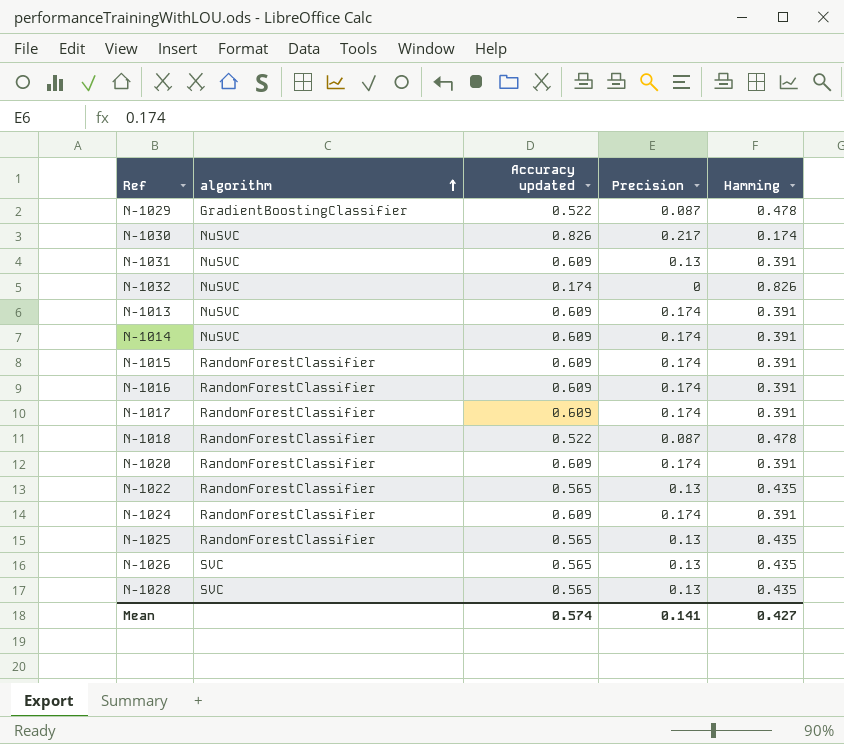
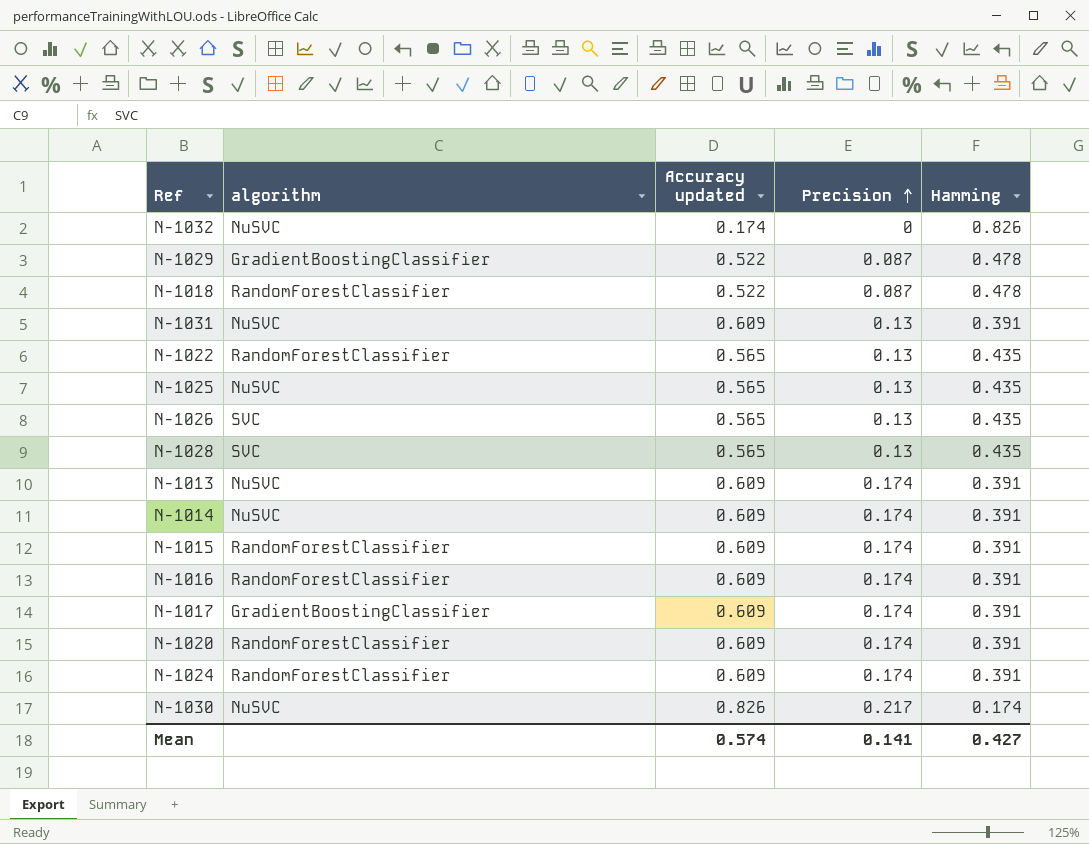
row order: algorithm ascending -> Precision ascending
N-1025 | algorithm: RandomForestClassifier -> NuSVC
N-1017 | algorithm: RandomForestClassifier -> GradientBoostingClassifier

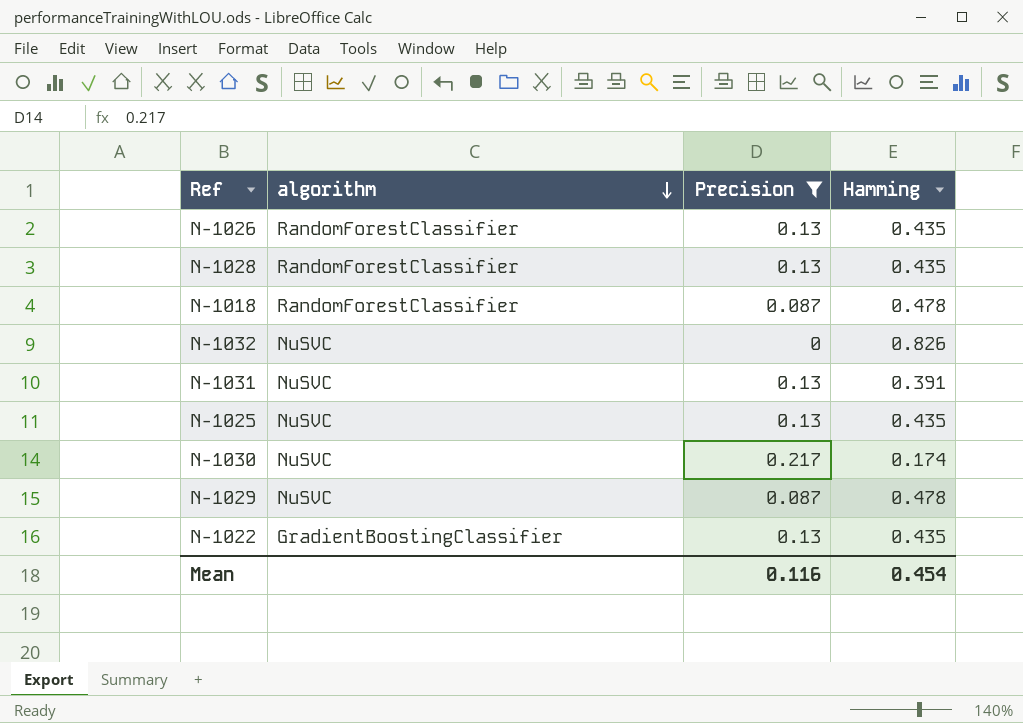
filter: none -> Precision != 0.174
row order: Precision ascending -> algorithm descending
column Accuracy updated | position: 3 -> none
N-1026 | algorithm: SVC -> RandomForestClassifier
N-1028 | algorithm: SVC -> RandomForestClassifier
N-1029 | algorithm: GradientBoostingClassifier -> NuSVC
N-1022 | algorithm: RandomForestClassifier -> GradientBoostingClassifier
Mean | Precision: 0.141 -> 0.116
Mean | Hamming: 0.427 -> 0.454

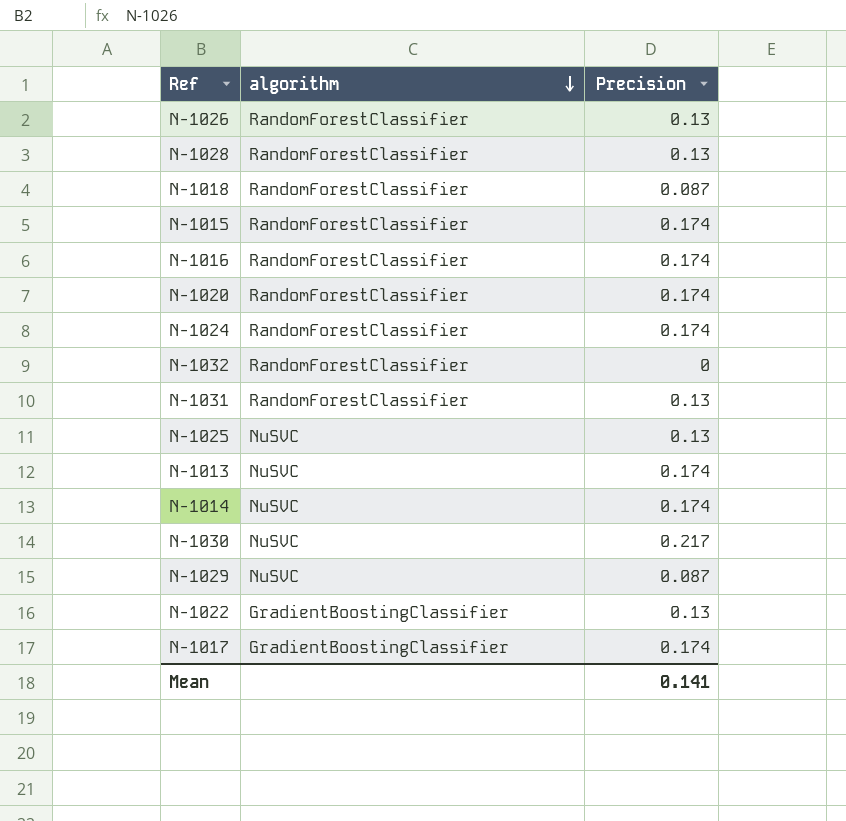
filter: Precision != 0.174 -> none
column Hamming | position: 4 -> none
N-1032 | algorithm: NuSVC -> RandomForestClassifier
N-1031 | algorithm: NuSVC -> RandomForestClassifier
Mean | Precision: 0.116 -> 0.141

